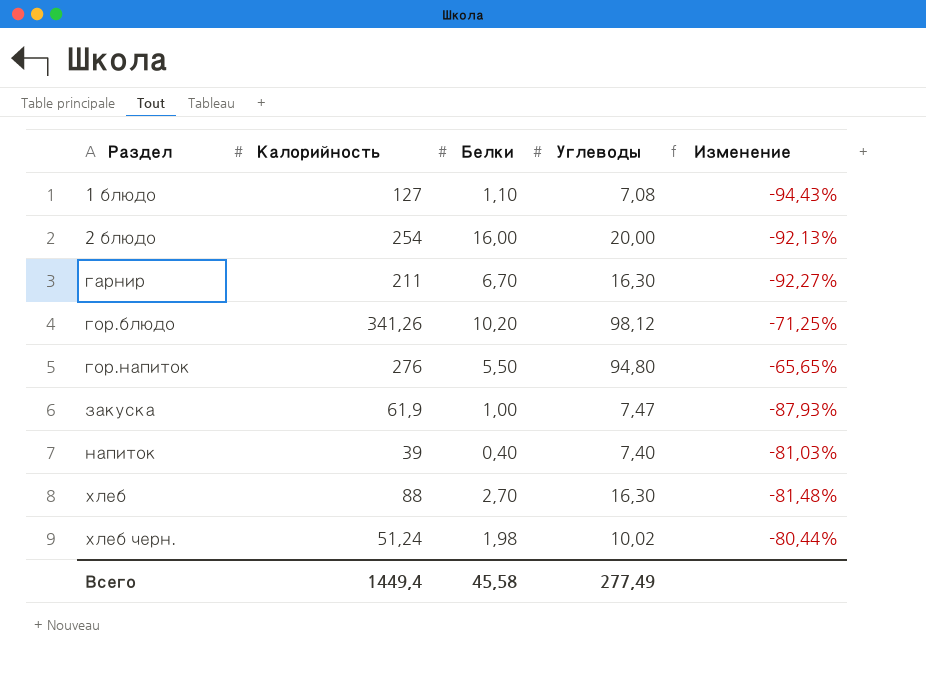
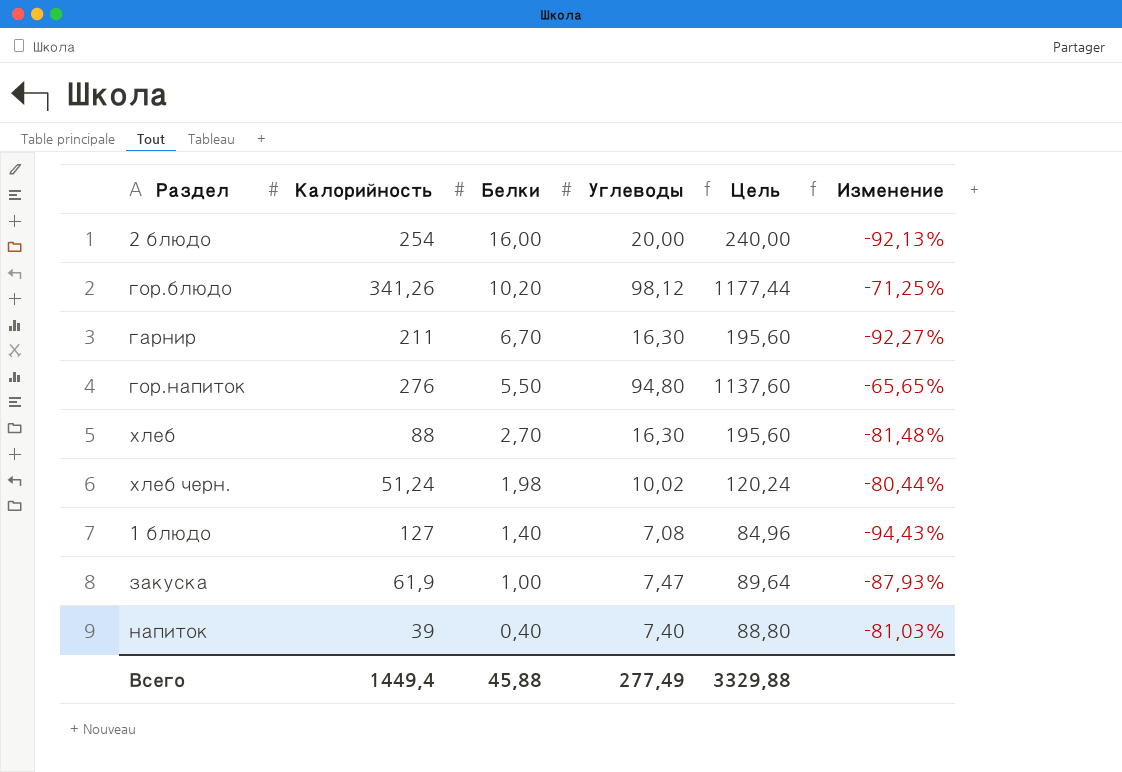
row order: Раздел ascending -> Белки descending
column Цель | formula: none -> [Углеводы] * 12
1 блюдо | Белки: 1,10 -> 1,40
Всего | Белки: 45,58 -> 45,88

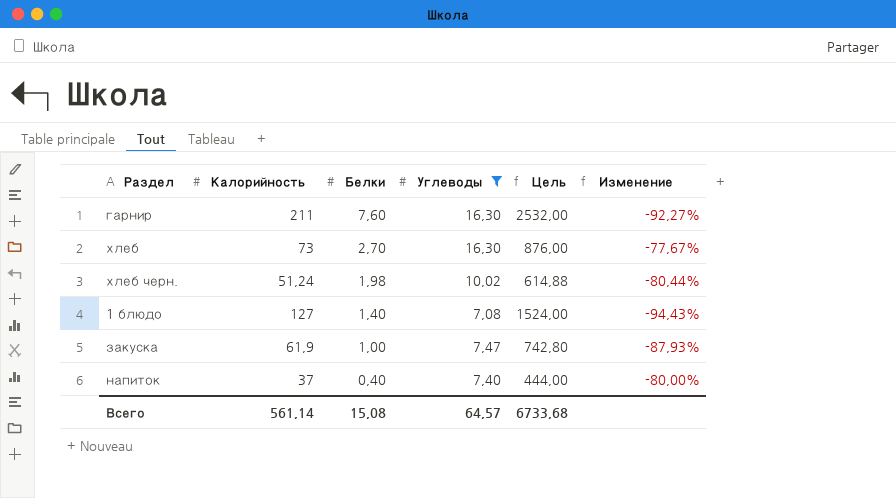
filter: none -> Углеводы <= 16,30
column Цель | formula: [Углеводы] * 12 -> [Калорийность] * 12
гарнир | Белки: 6,70 -> 7,60
хлеб | Калорийность: 88 -> 73
хлеб | Изменение: -81,48% -> -77,67%
напиток | Калорийность: 39 -> 37
напиток | Изменение: -81,03% -> -80,00%
Всего | Калорийность: 1449,4 -> 561,14
Всего | Белки: 45,88 -> 15,08
Всего | Углеводы: 277,49 -> 64,57
Всего | Цель: 3329,88 -> 6733,68

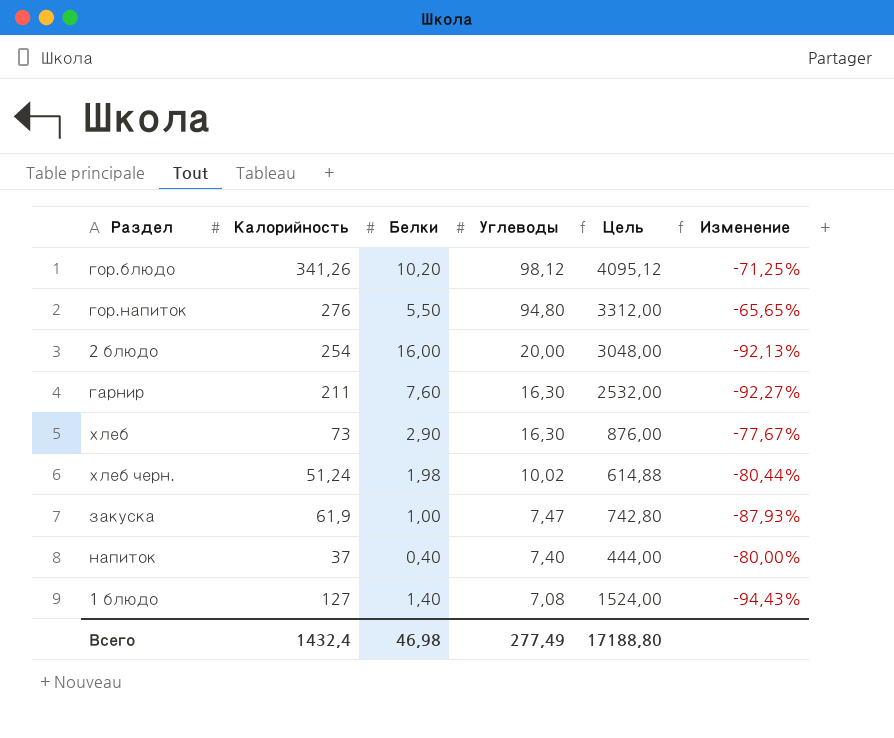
filter: Углеводы <= 16,30 -> none
row order: Белки descending -> Углеводы descending
хлеб | Белки: 2,70 -> 2,90
Всего | Калорийность: 561,14 -> 1432,4
Всего | Белки: 15,08 -> 46,98
Всего | Углеводы: 64,57 -> 277,49
Всего | Цель: 6733,68 -> 17188,80

